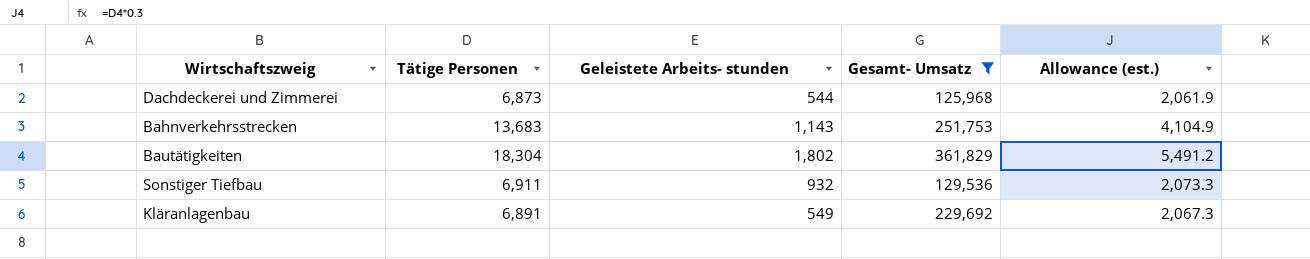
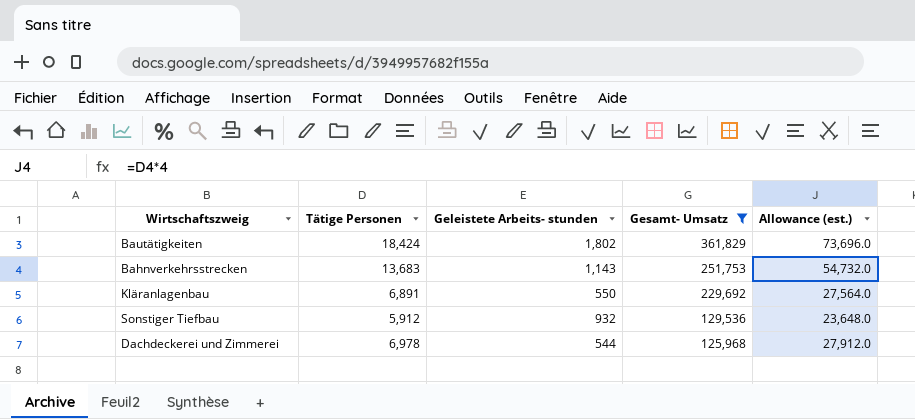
row order: none -> Gesamt- Umsatz descending
column Allowance (est.) | formula: [Tätige Personen] * 0.3 -> [Tätige Personen] * 4
Bautätigkeiten | Tätige Personen: 18,304 -> 18,424
Kläranlagenbau | Geleistete Arbeits- stunden: 549 -> 550
Sonstiger Tiefbau | Tätige Personen: 6,911 -> 5,912
Dachdeckerei und Zimmerei | Tätige Personen: 6,873 -> 6,978

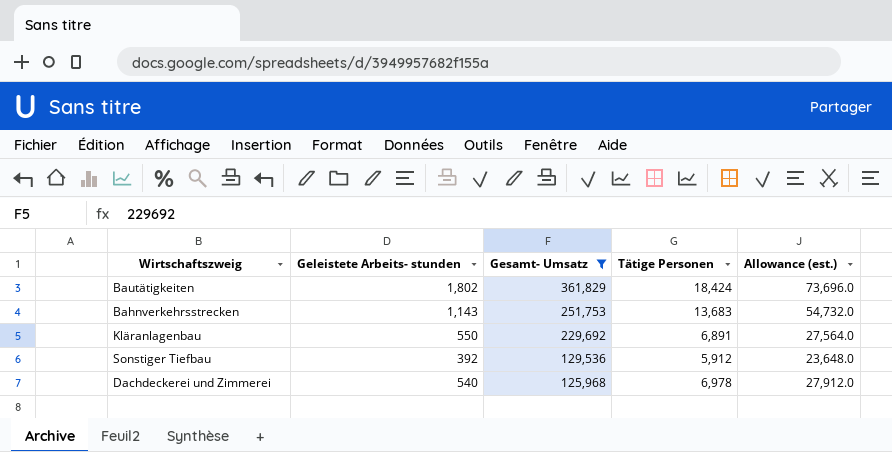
column Tätige Personen | position: 2 -> 4
Sonstiger Tiefbau | Geleistete Arbeits- stunden: 932 -> 392
Dachdeckerei und Zimmerei | Geleistete Arbeits- stunden: 544 -> 540

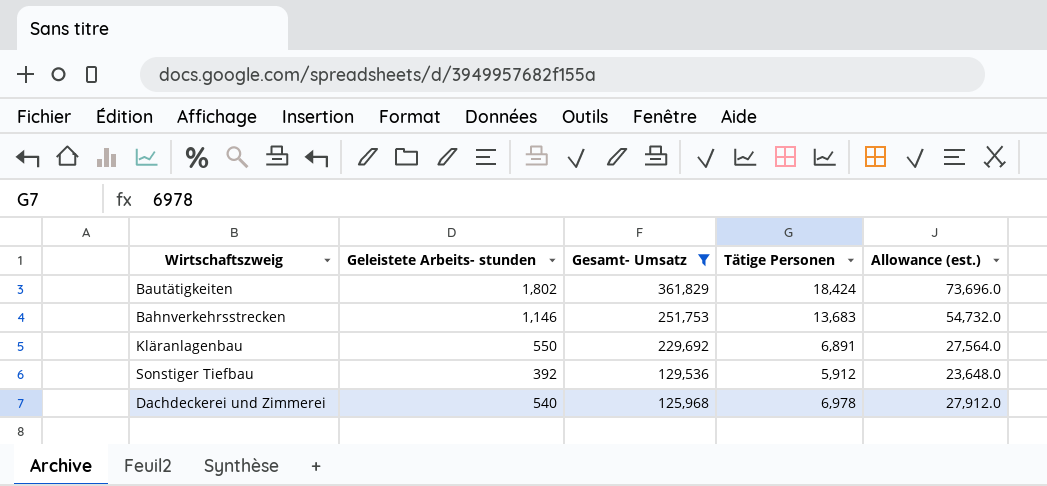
Bahnverkehrsstrecken | Geleistete Arbeits- stunden: 1,143 -> 1,146

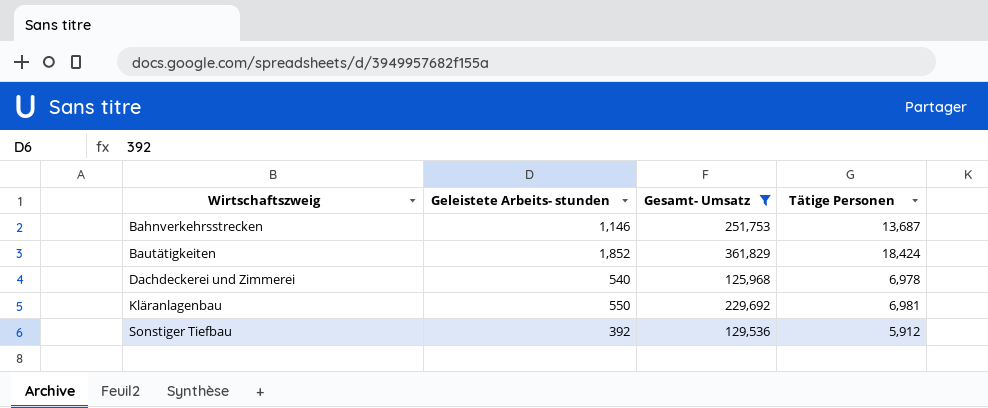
row order: Gesamt- Umsatz descending -> Wirtschaftszweig ascending
column Allowance (est.) | formula: [Tätige Personen] * 4 -> none
Bahnverkehrsstrecken | Tätige Personen: 13,683 -> 13,687
Bautätigkeiten | Geleistete Arbeits- stunden: 1,802 -> 1,852
Kläranlagenbau | Tätige Personen: 6,891 -> 6,981

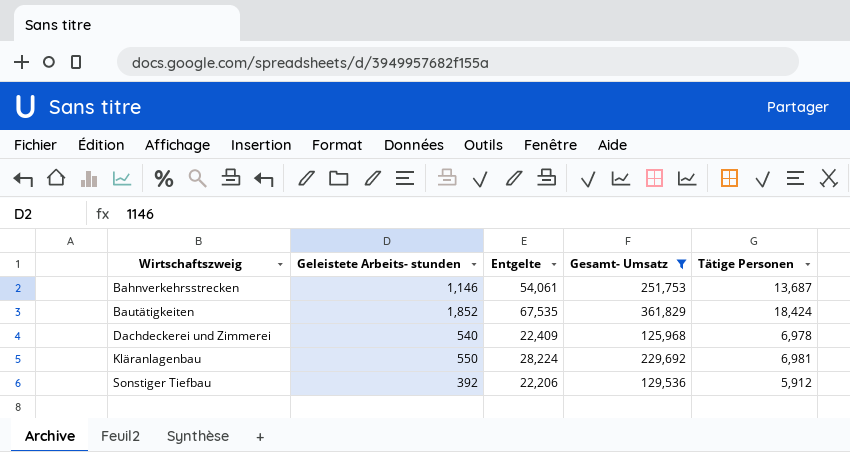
column Entgelte | position: none -> 3

